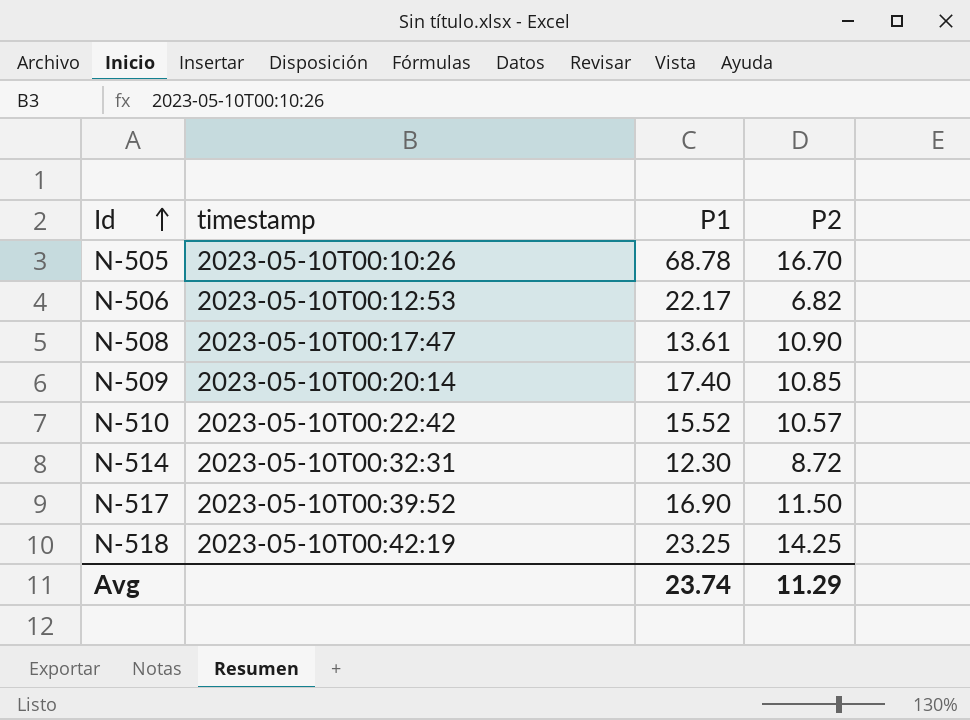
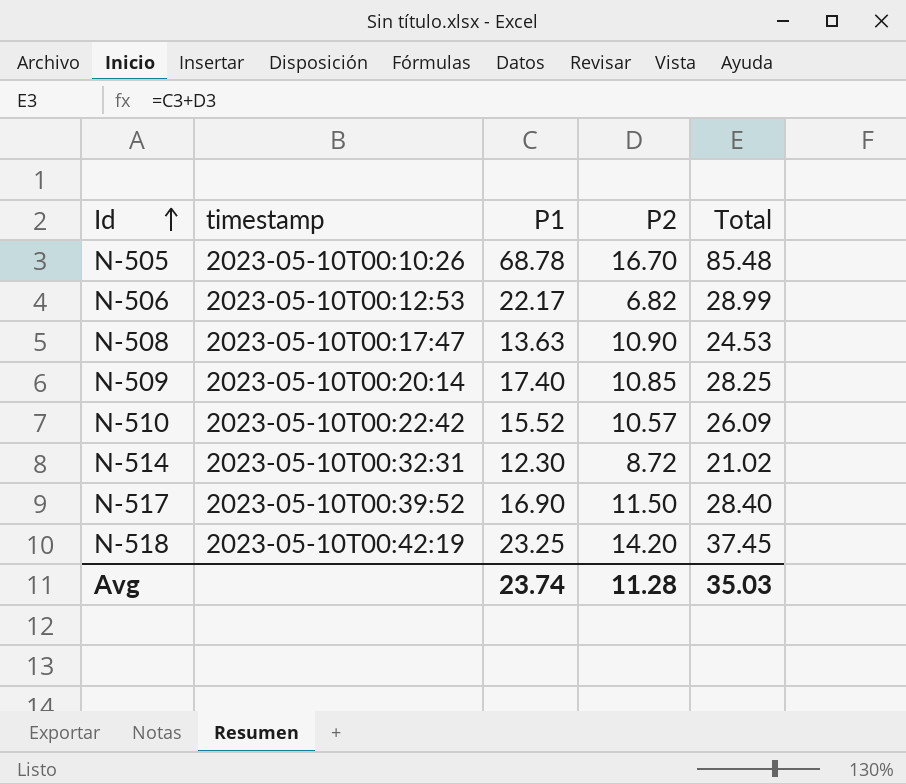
column Total | formula: none -> [P1] + [P2]
N-508 | P1: 13.61 -> 13.63
N-518 | P2: 14.25 -> 14.20
Avg | P2: 11.29 -> 11.28

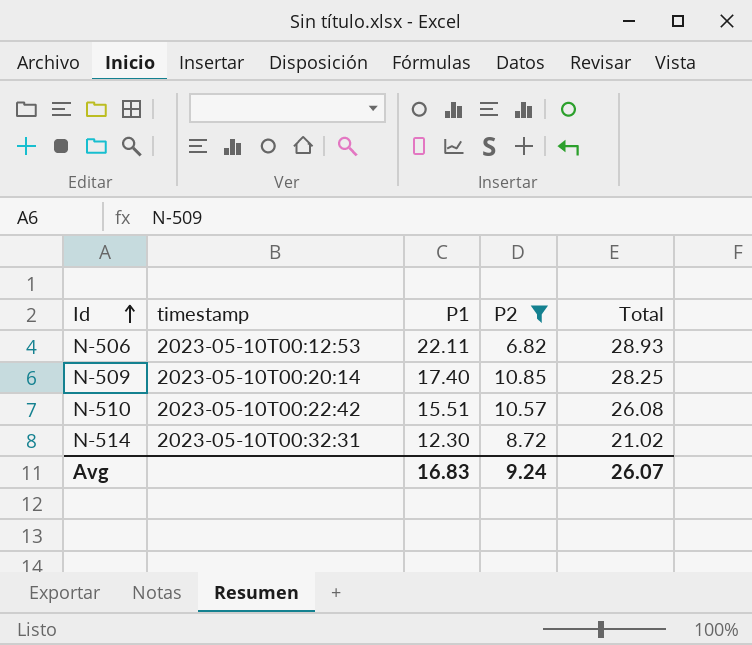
filter: none -> P2 <= 10.85
N-506 | P1: 22.17 -> 22.11
N-506 | Total: 28.99 -> 28.93
N-510 | P1: 15.52 -> 15.51
N-510 | Total: 26.09 -> 26.08
Avg | P1: 23.74 -> 16.83
Avg | P2: 11.28 -> 9.24
Avg | Total: 35.03 -> 26.07

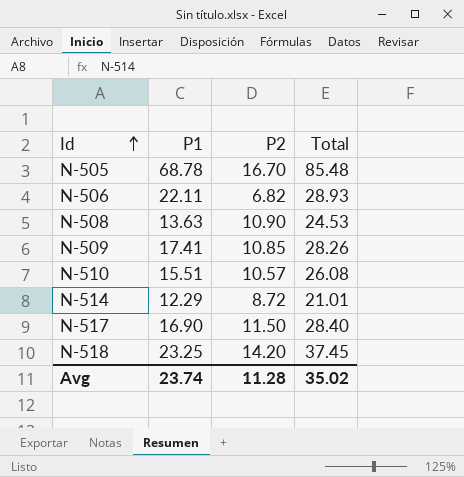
filter: P2 <= 10.85 -> none
column timestamp | position: 2 -> none
N-509 | P1: 17.40 -> 17.41
N-509 | Total: 28.25 -> 28.26
N-514 | P1: 12.30 -> 12.29
N-514 | Total: 21.02 -> 21.01
Avg | P1: 16.83 -> 23.74
Avg | P2: 9.24 -> 11.28
Avg | Total: 26.07 -> 35.02

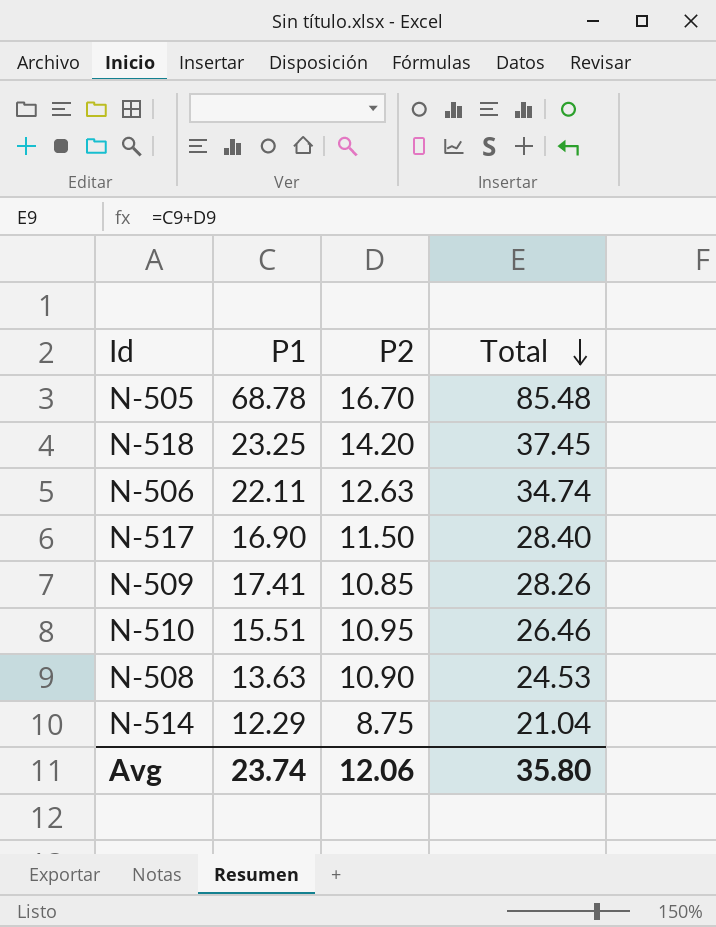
row order: Id ascending -> Total descending
N-506 | P2: 6.82 -> 12.63
N-506 | Total: 28.93 -> 34.74
N-510 | P2: 10.57 -> 10.95
N-510 | Total: 26.08 -> 26.46
N-514 | P2: 8.72 -> 8.75
N-514 | Total: 21.01 -> 21.04
Avg | P2: 11.28 -> 12.06
Avg | Total: 35.02 -> 35.80

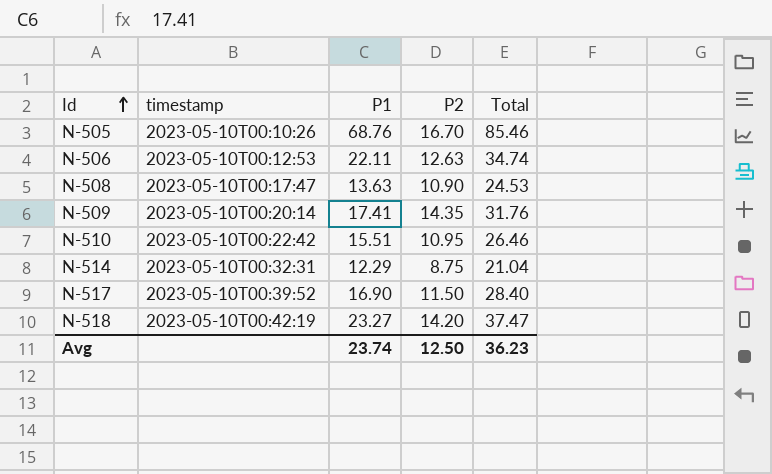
row order: Total descending -> Id ascending
column timestamp | position: none -> 2
N-505 | P1: 68.78 -> 68.76
N-505 | Total: 85.48 -> 85.46
N-509 | P2: 10.85 -> 14.35
N-509 | Total: 28.26 -> 31.76
N-518 | P1: 23.25 -> 23.27
N-518 | Total: 37.45 -> 37.47
Avg | P2: 12.06 -> 12.50
Avg | Total: 35.80 -> 36.23

